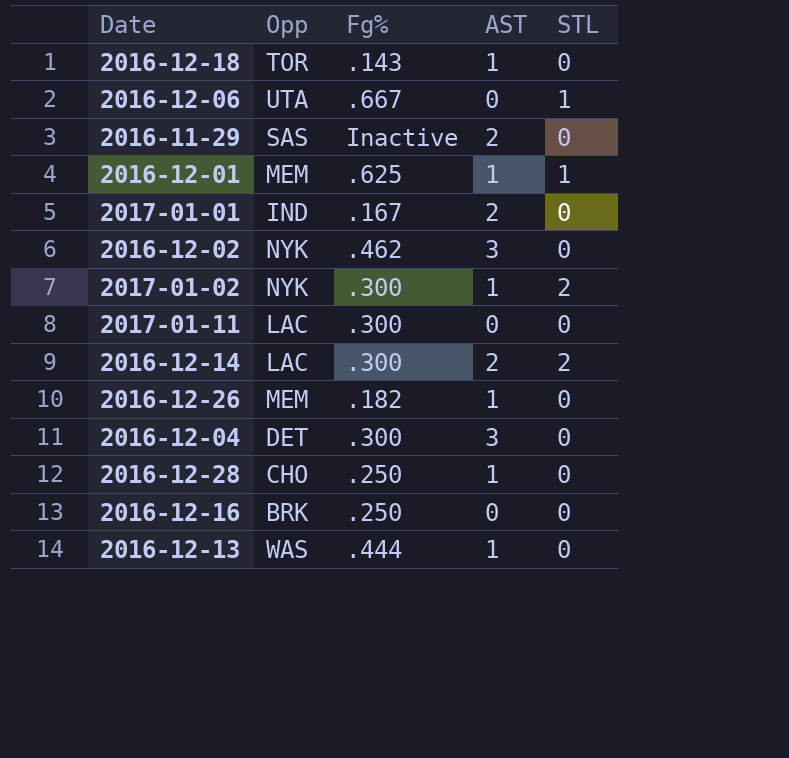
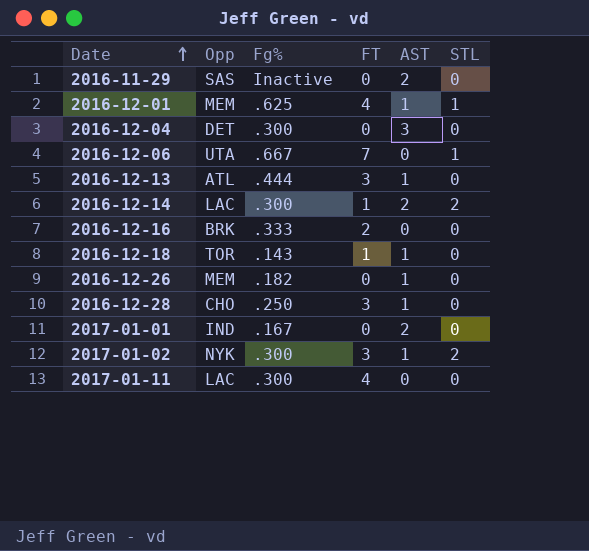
row order: none -> Date ascending
column FT | position: none -> 4
row 2016-12-02: NYK | .462 | 3 | 0 -> none
2016-12-13 | Opp: WAS -> ATL
2016-12-16 | Fg%: .250 -> .333

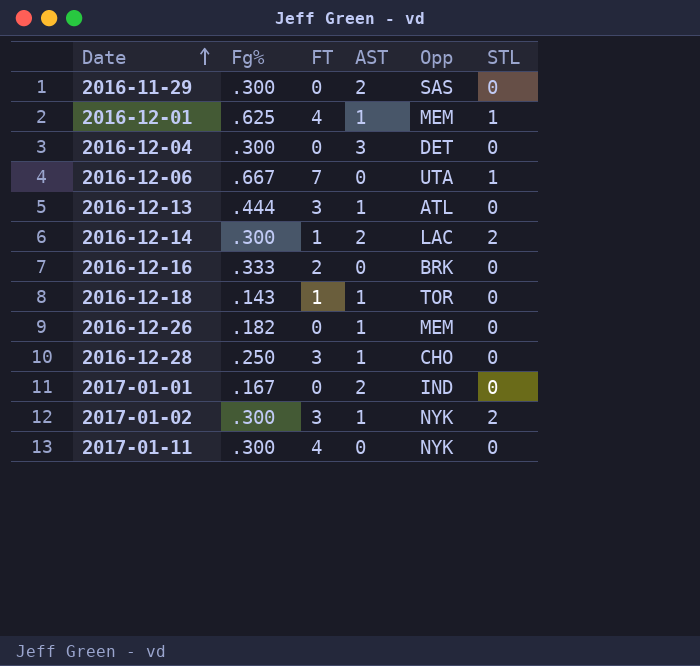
column Opp | position: 2 -> 5
2016-11-29 | Fg%: Inactive -> .300
2017-01-11 | Opp: LAC -> NYK

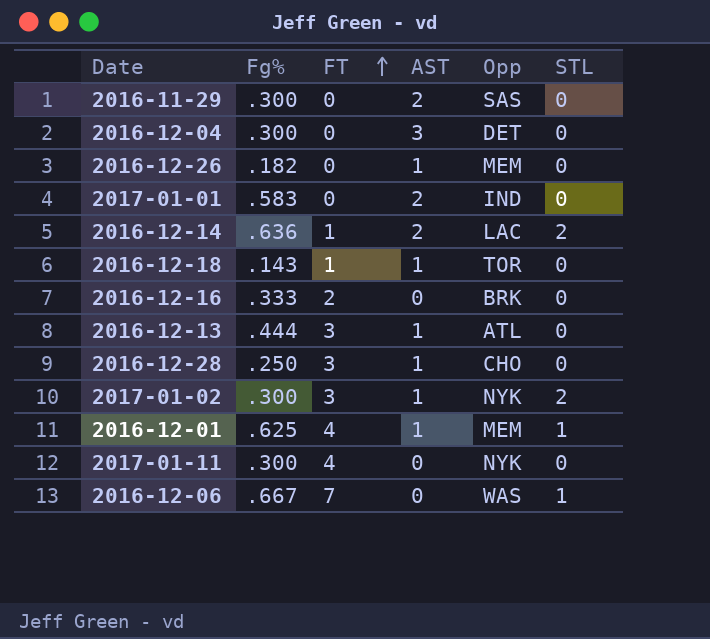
row order: Date ascending -> FT ascending
2017-01-01 | Fg%: .167 -> .583
2016-12-14 | Fg%: .300 -> .636
2016-12-06 | Opp: UTA -> WAS

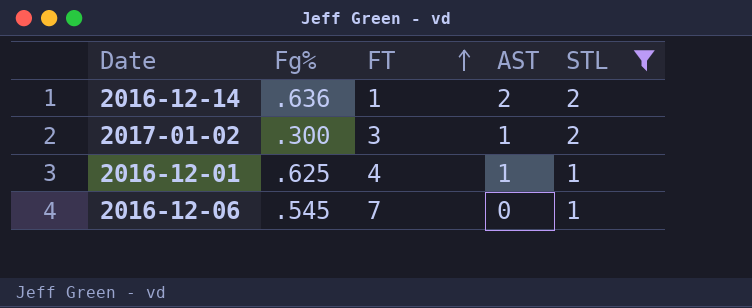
filter: none -> STL != 0
column Opp | position: 5 -> none
2016-12-06 | Fg%: .667 -> .545

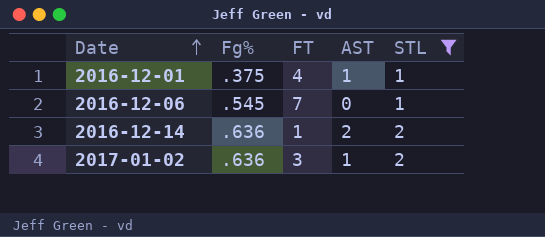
row order: FT ascending -> Date ascending
2016-12-01 | Fg%: .625 -> .375
2017-01-02 | Fg%: .300 -> .636

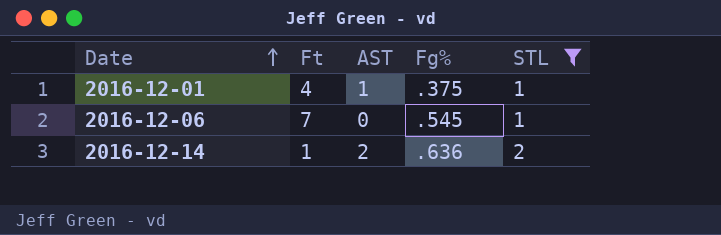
column name: FT -> Ft
column Fg% | position: 2 -> 4
row 2017-01-02: .636 | 3 | 1 | 2 -> none

